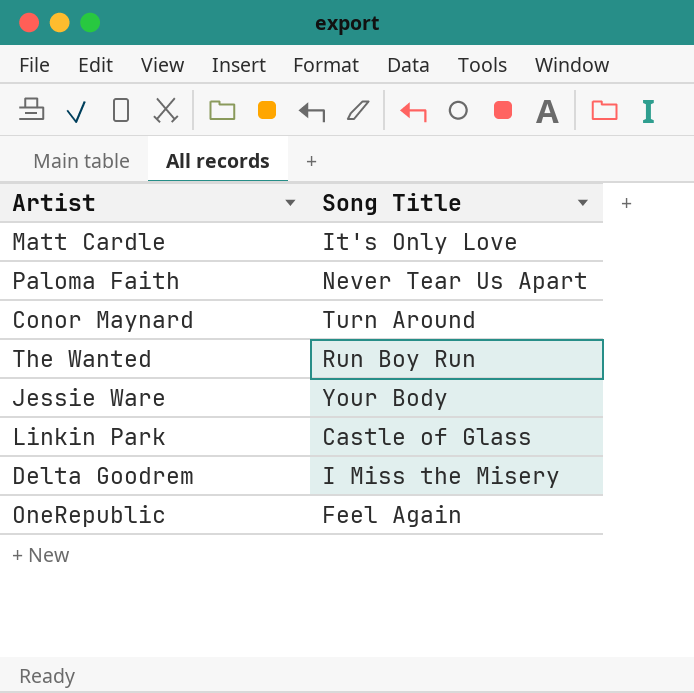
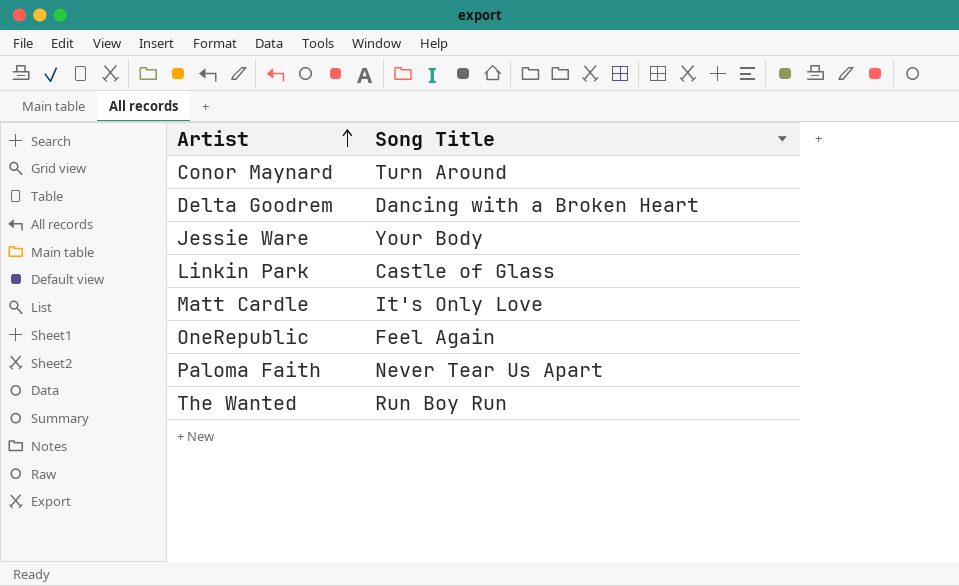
row order: none -> Artist ascending
Delta Goodrem | Song Title: I Miss the Misery -> Dancing with a Broken Heart

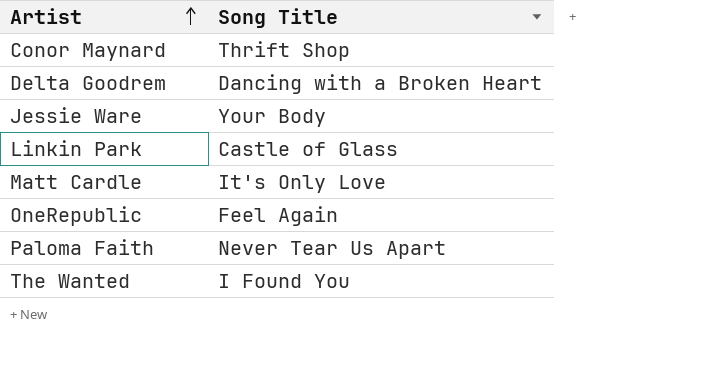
Conor Maynard | Song Title: Turn Around -> Thrift Shop
The Wanted | Song Title: Run Boy Run -> I Found You

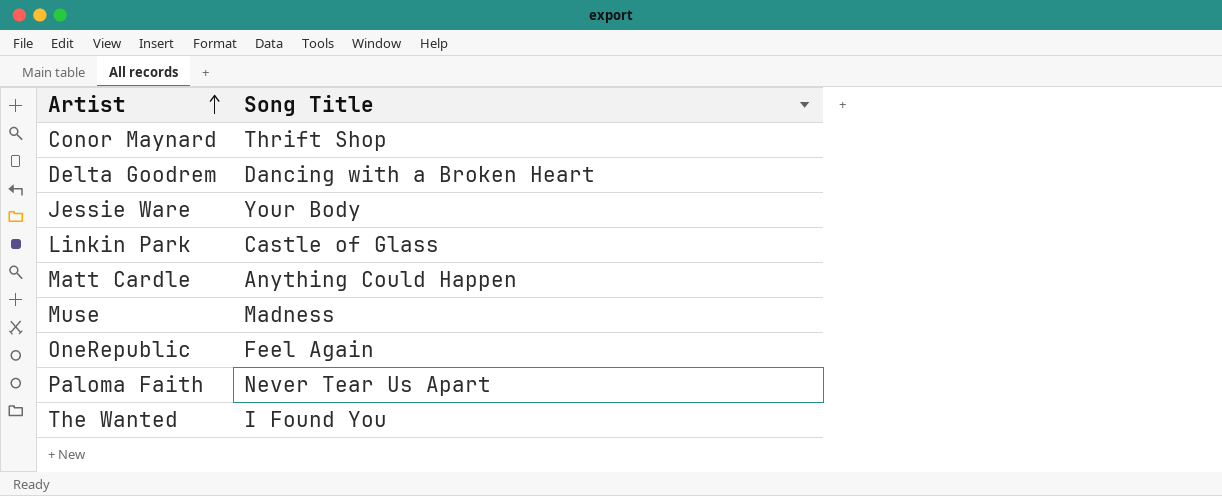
Matt Cardle | Song Title: It's Only Love -> Anything Could Happen
row Muse: none -> Madness

